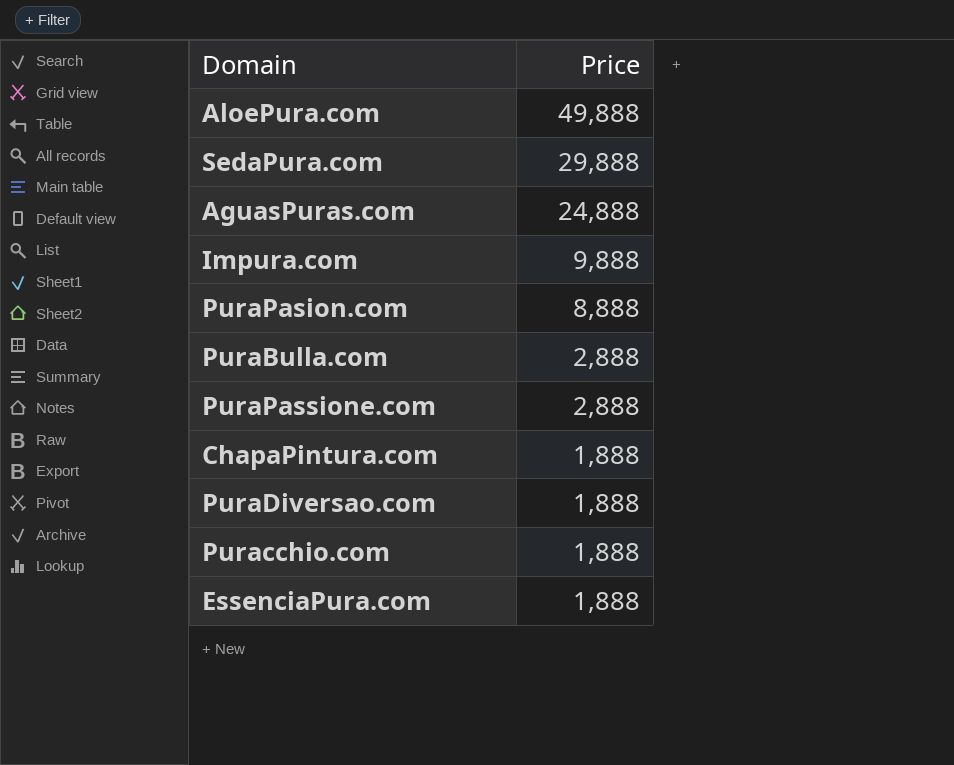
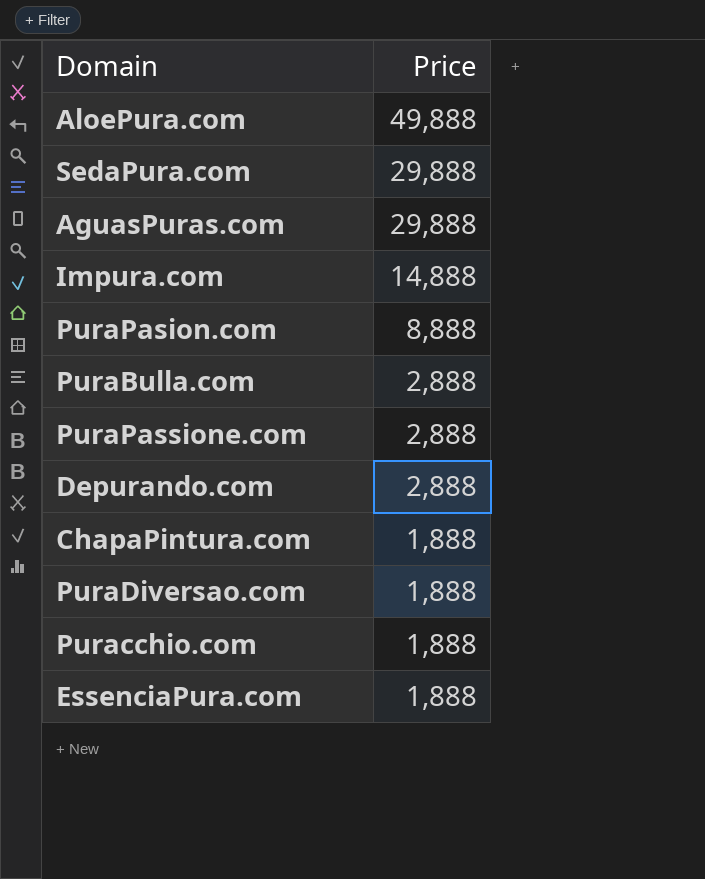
AguasPuras.com | Price: 24,888 -> 29,888
Impura.com | Price: 9,888 -> 14,888
row Depurando.com: none -> 2,888

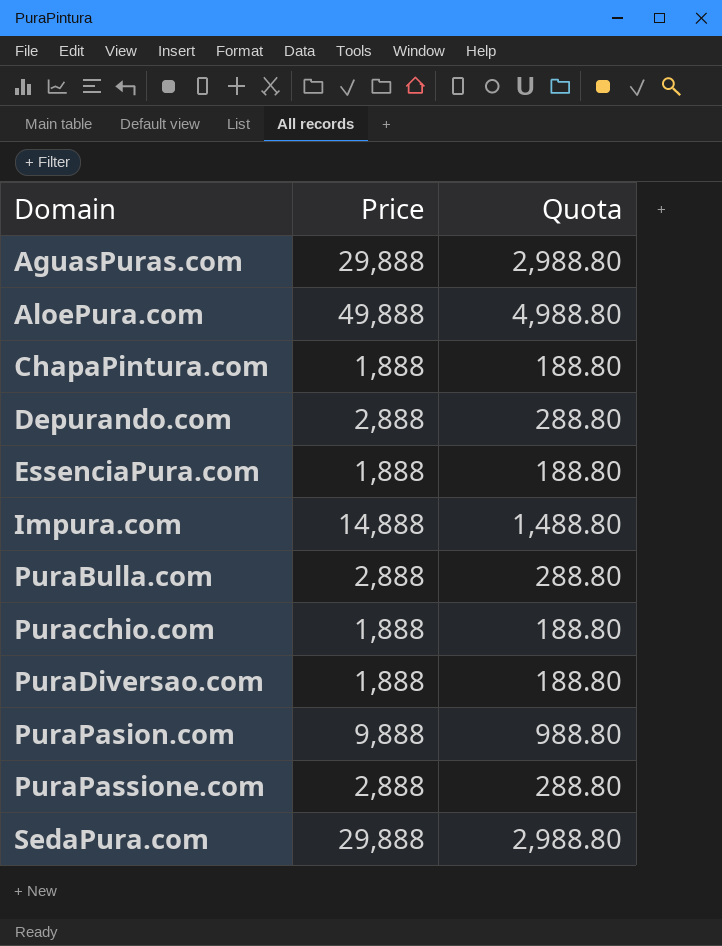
row order: Price descending -> Domain ascending
column Quota | formula: none -> [Price] * 0.1
PuraPasion.com | Price: 8,888 -> 9,888

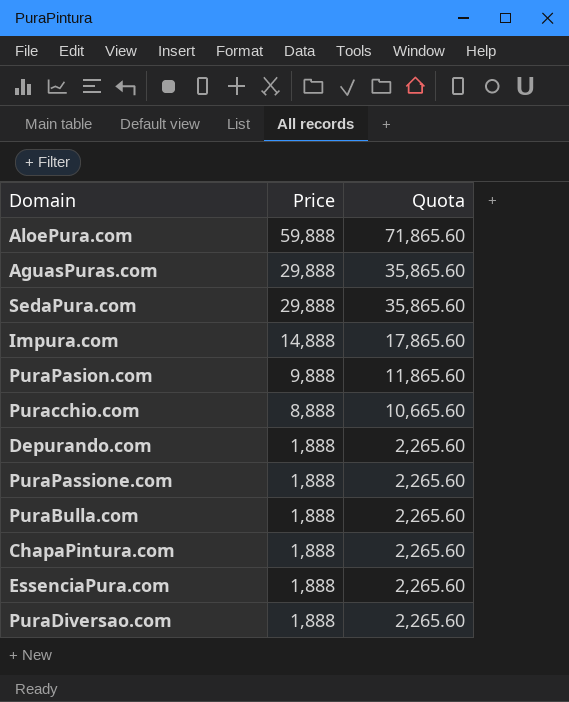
row order: Domain ascending -> Price descending
column Quota | formula: [Price] * 0.1 -> [Price] * 1.2
AloePura.com | Price: 49,888 -> 59,888
Puracchio.com | Price: 1,888 -> 8,888
Depurando.com | Price: 2,888 -> 1,888
PuraPassione.com | Price: 2,888 -> 1,888
PuraBulla.com | Price: 2,888 -> 1,888

